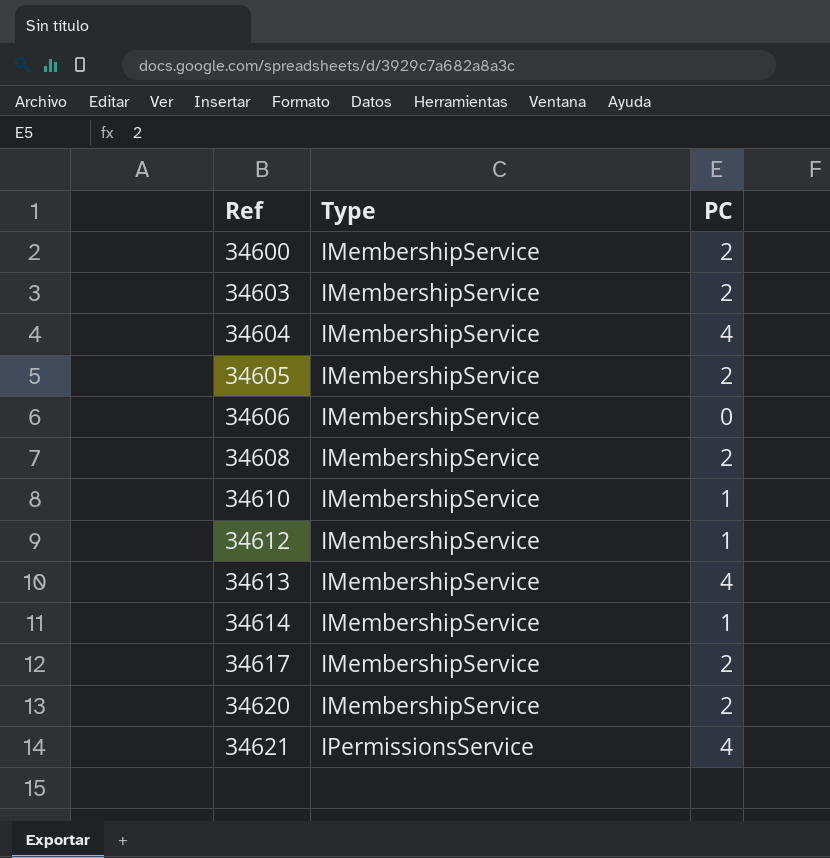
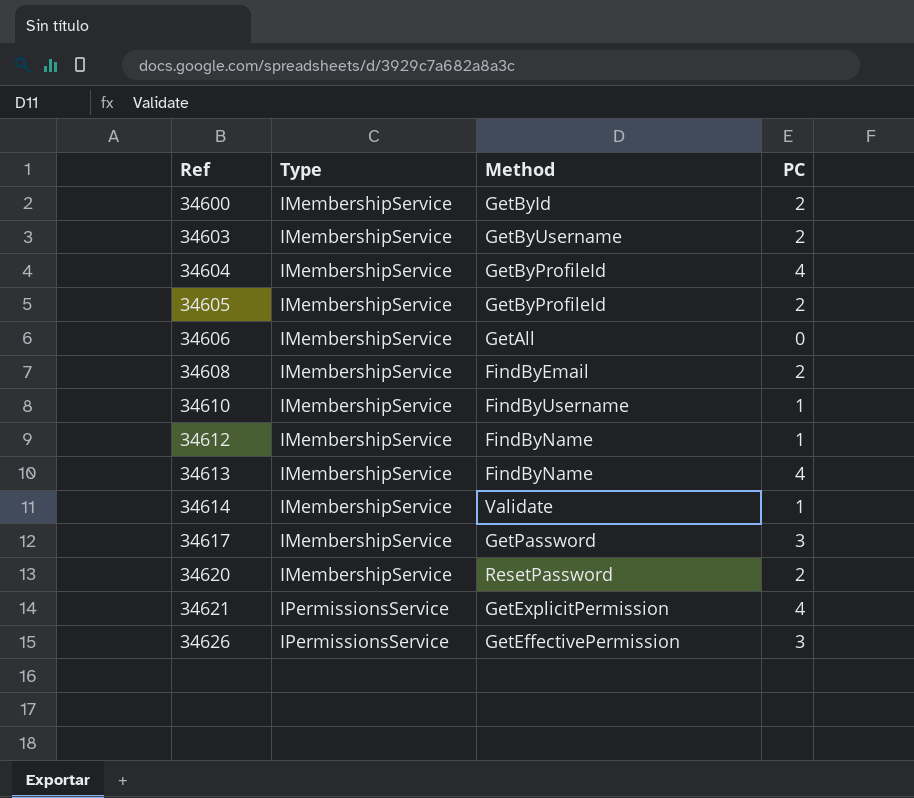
column Method | position: none -> 3
34617 | PC: 2 -> 3
row 34626: none -> IPermissionsService | GetEffectivePermission | 3

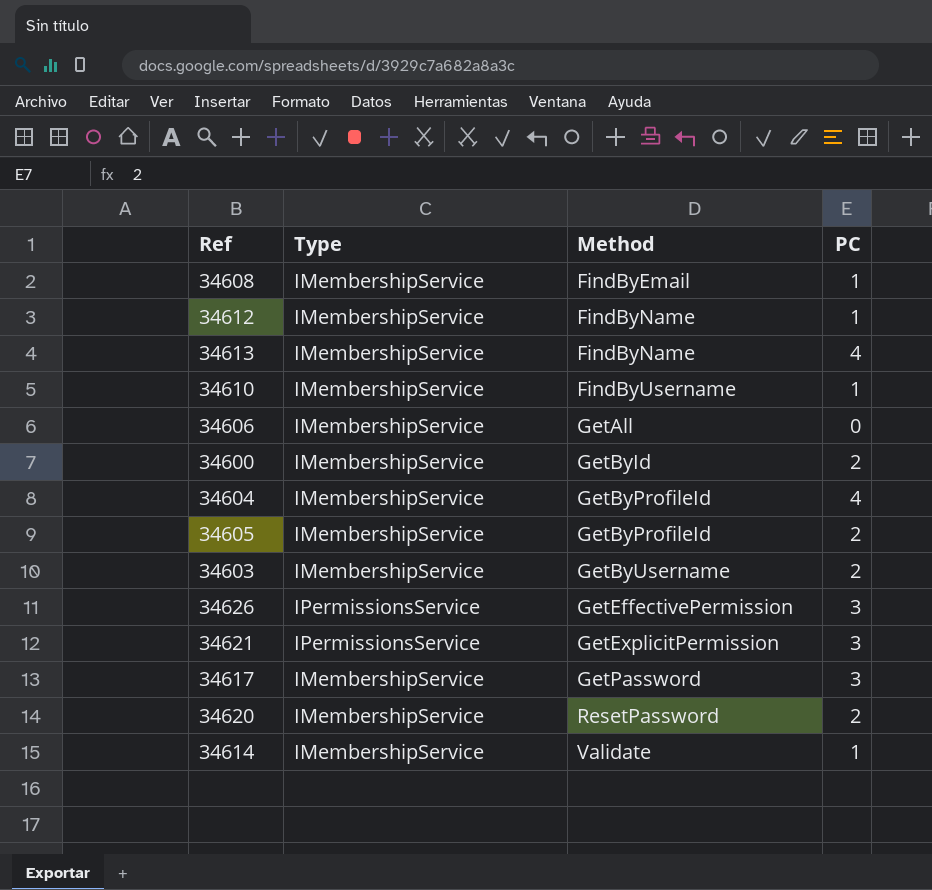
row order: Ref ascending -> Method ascending
34608 | PC: 2 -> 1
34621 | PC: 4 -> 3

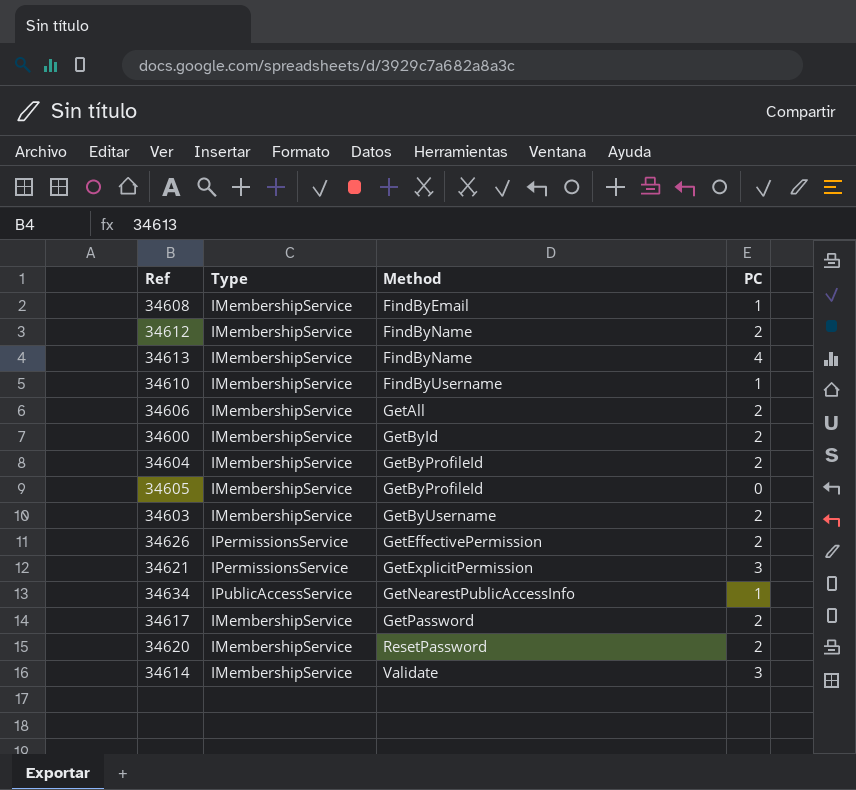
34612 | PC: 1 -> 2
34606 | PC: 0 -> 2
34604 | PC: 4 -> 2
34605 | PC: 2 -> 0
34626 | PC: 3 -> 2
row 34634: none -> IPublicAccessService | GetNearestPublicAccessInfo | 1
34617 | PC: 3 -> 2
34614 | PC: 1 -> 3

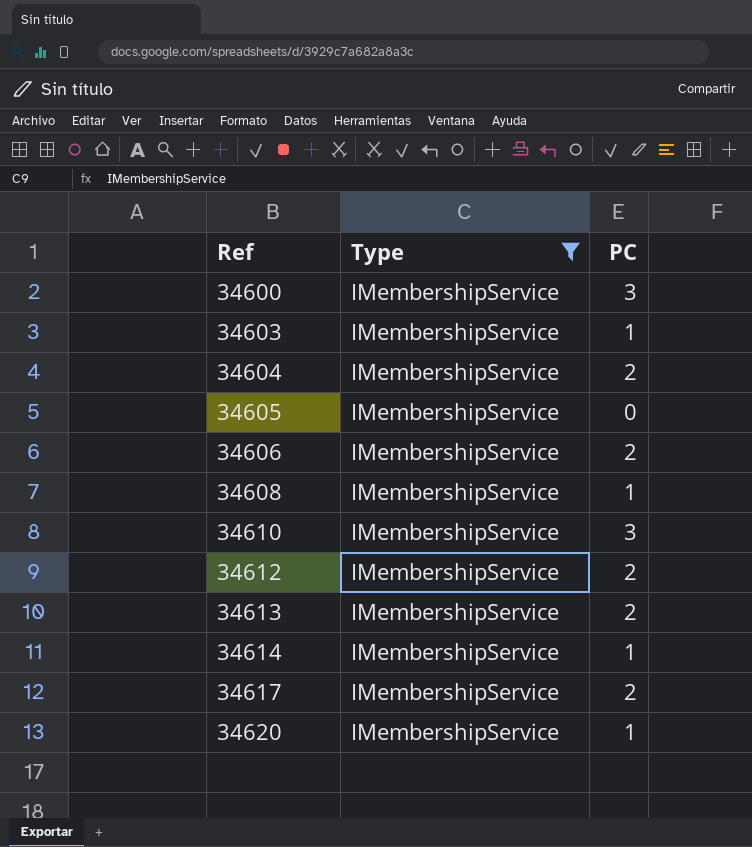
filter: none -> Type = IMembershipService
row order: Method ascending -> Ref ascending
column Method | position: 3 -> none
34600 | PC: 2 -> 3
34603 | PC: 2 -> 1
34610 | PC: 1 -> 3
34613 | PC: 4 -> 2
34614 | PC: 3 -> 1
34620 | PC: 2 -> 1

